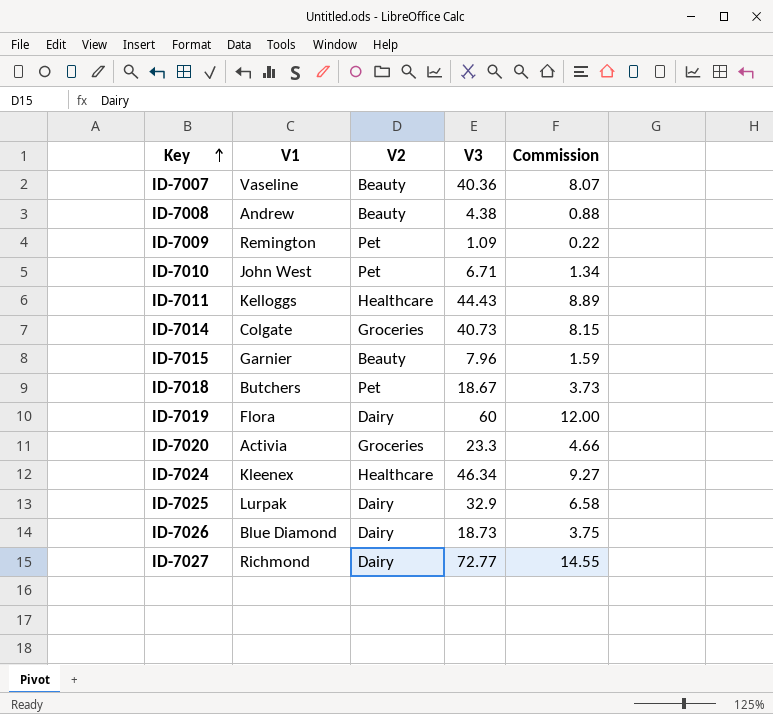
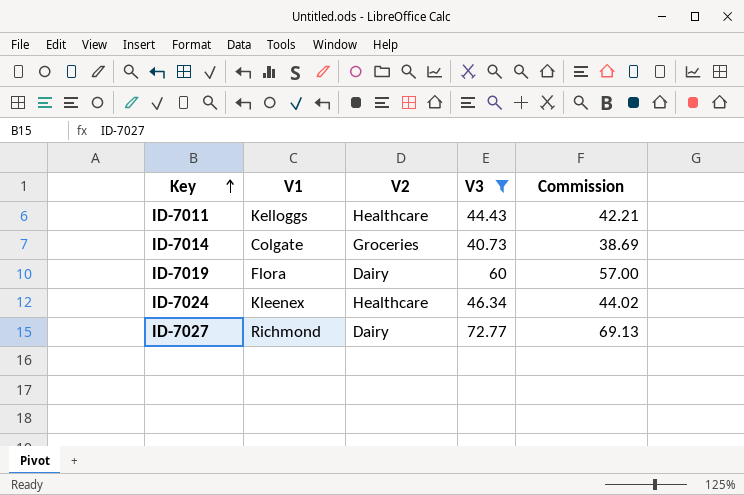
filter: none -> V3 >= 40.73
column Commission | formula: [V3] * 0.2 -> [V3] * 0.95

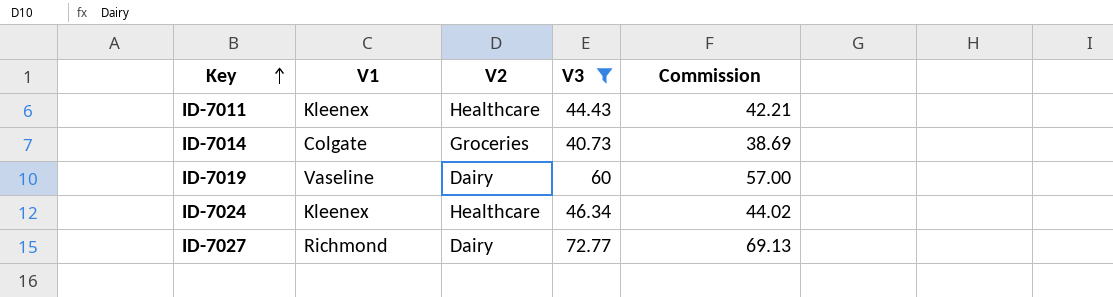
ID-7011 | V1: Kelloggs -> Kleenex
ID-7019 | V1: Flora -> Vaseline

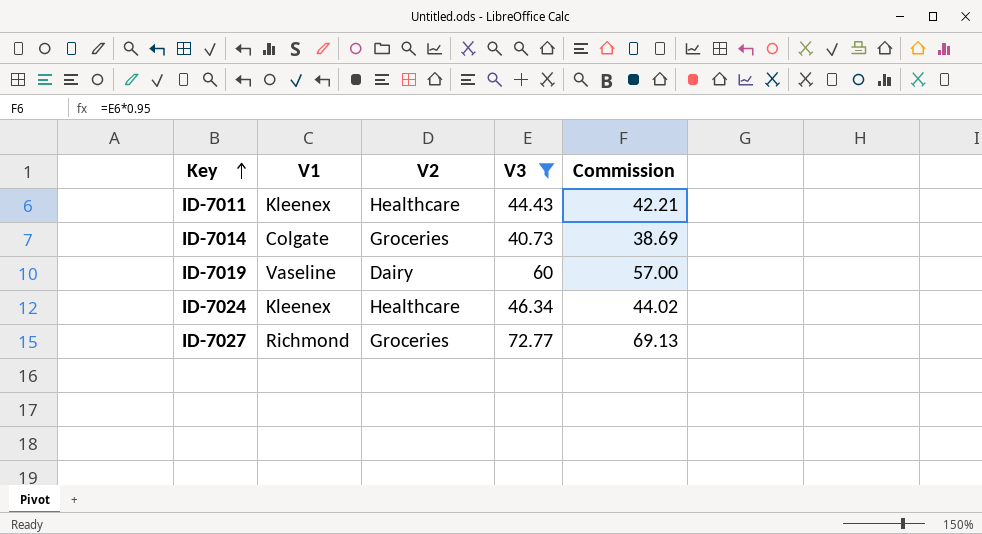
ID-7027 | V2: Dairy -> Groceries

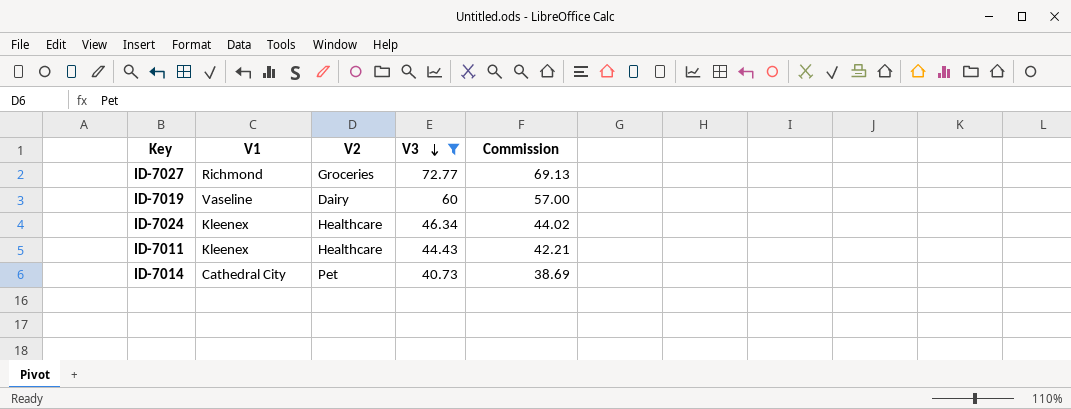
row order: Key ascending -> V3 descending
ID-7014 | V1: Colgate -> Cathedral City
ID-7014 | V2: Groceries -> Pet

